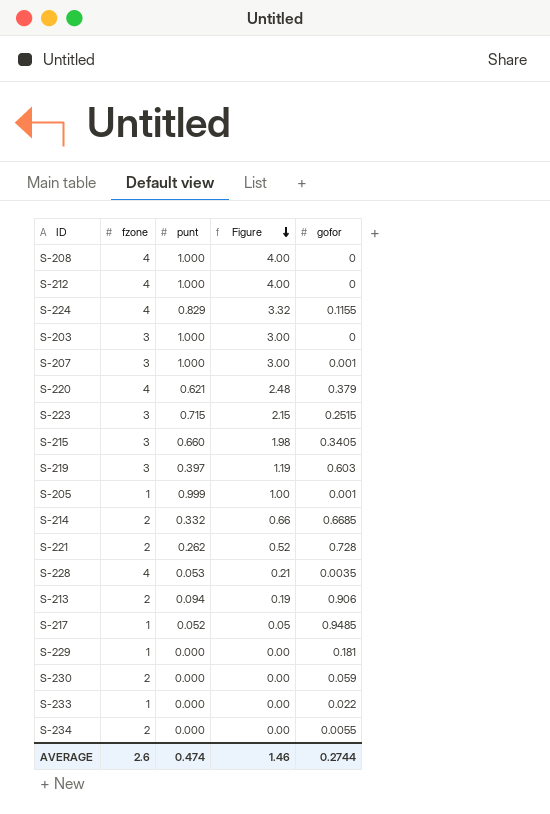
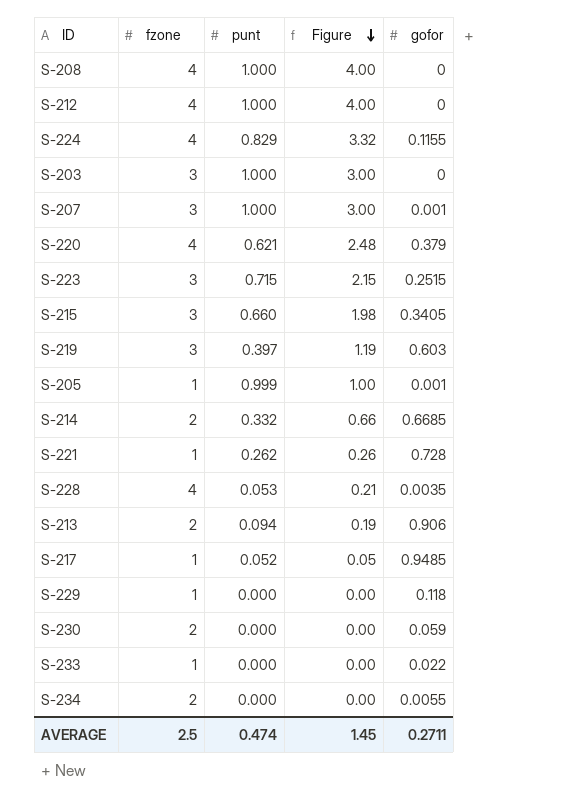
S-221 | fzone: 2 -> 1
S-221 | Figure: 0.52 -> 0.26
S-229 | gofor: 0.181 -> 0.118
AVERAGE | fzone: 2.6 -> 2.5
AVERAGE | Figure: 1.46 -> 1.45
AVERAGE | gofor: 0.2744 -> 0.2711

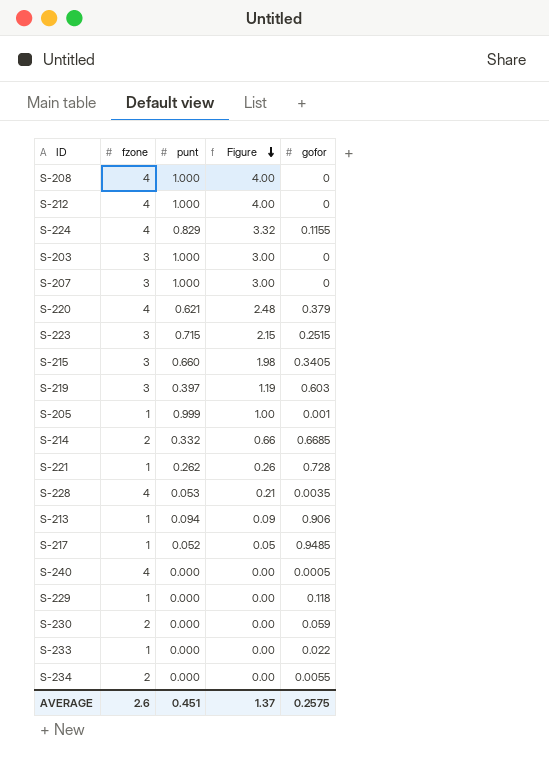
S-207 | gofor: 0.001 -> 0
S-213 | fzone: 2 -> 1
S-213 | Figure: 0.19 -> 0.09
row S-240: none -> 4 | 0.000 | 0.00 | 0.0005
AVERAGE | fzone: 2.5 -> 2.6
AVERAGE | punt: 0.474 -> 0.451
AVERAGE | Figure: 1.45 -> 1.37
AVERAGE | gofor: 0.2711 -> 0.2575

